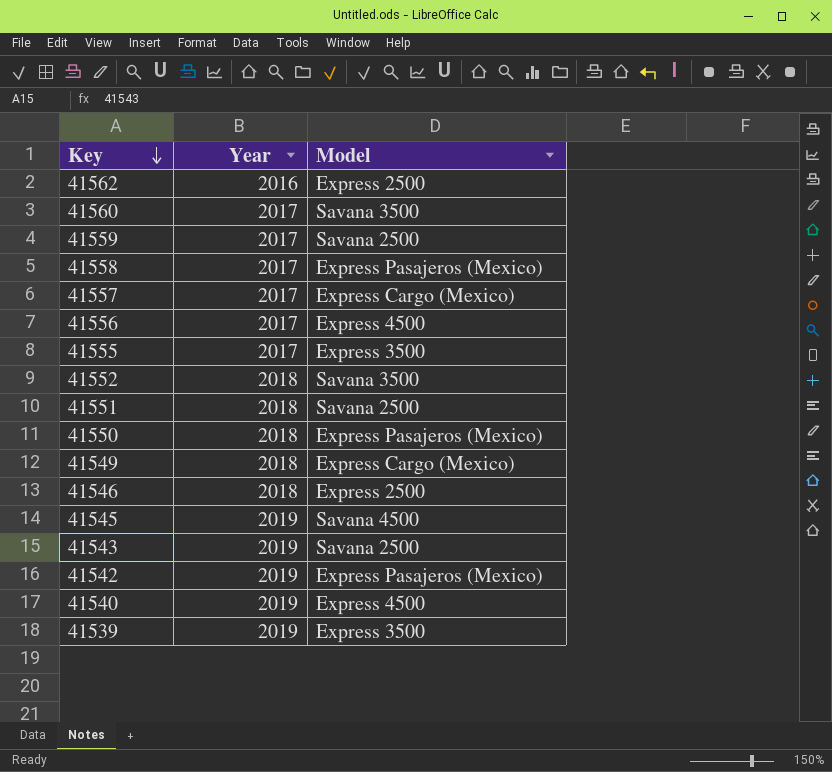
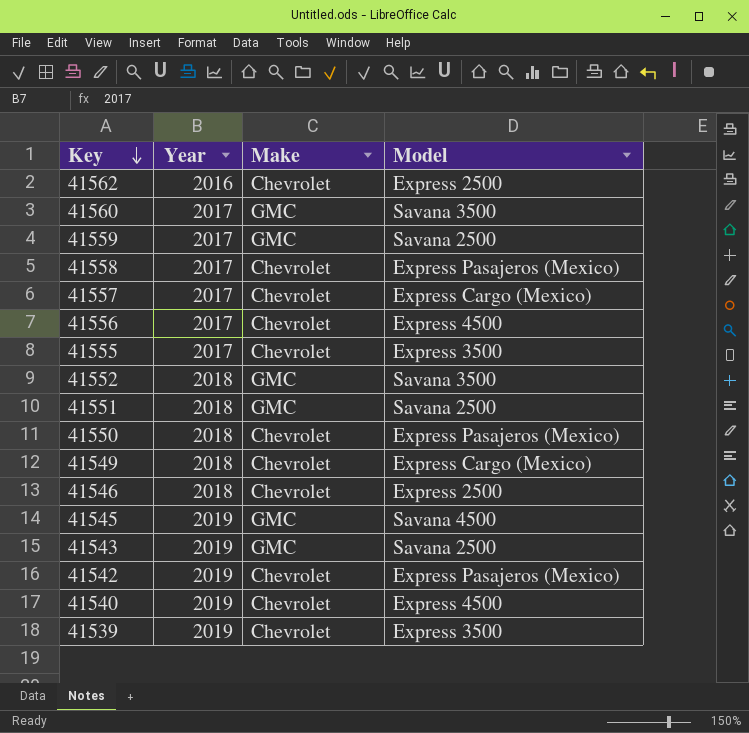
column Make | position: none -> 3

